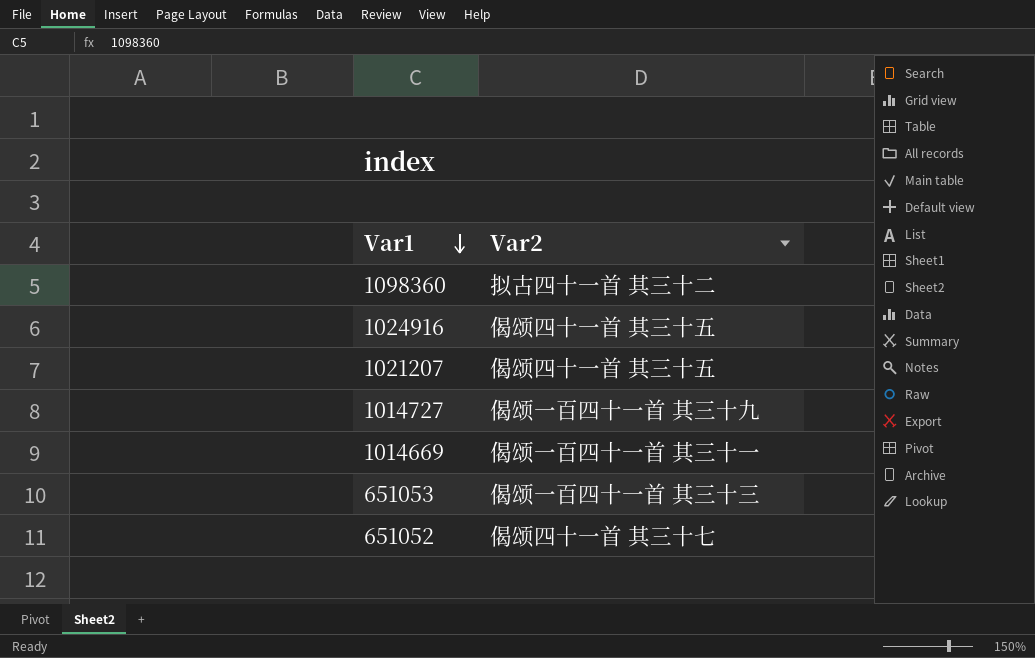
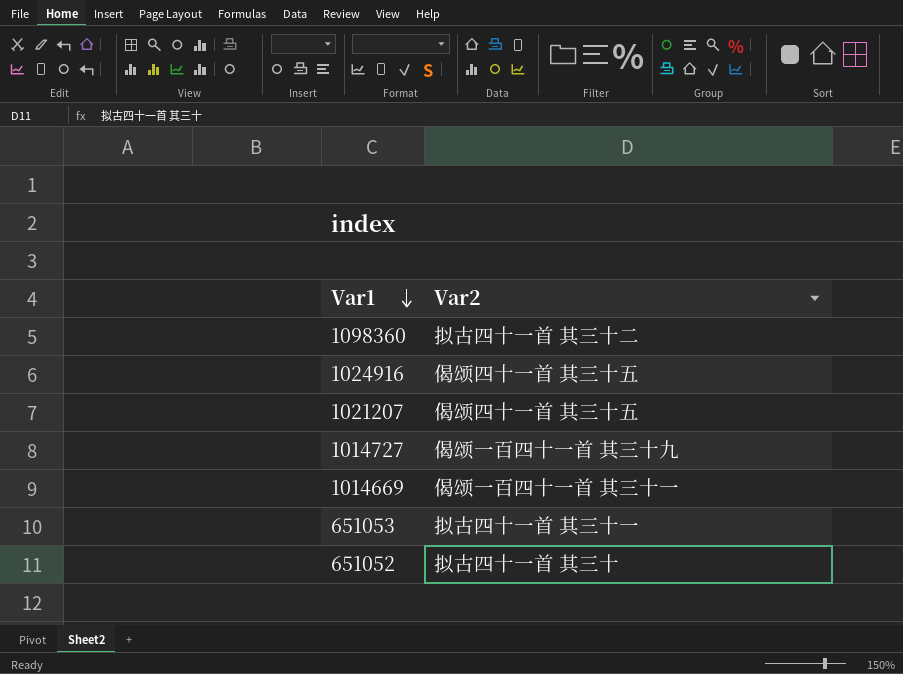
651053 | Var2: 偈颂一百四十一首 其三十三 -> 拟古四十一首 其三十一
651052 | Var2: 偈颂四十一首 其三十七 -> 拟古四十一首 其三十

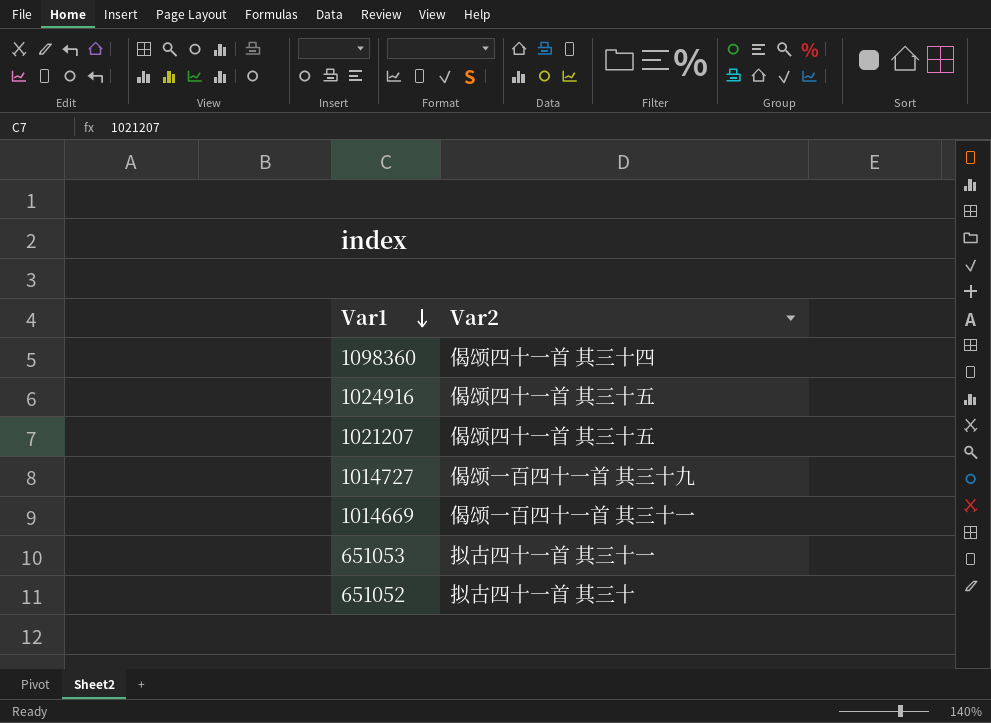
1098360 | Var2: 拟古四十一首 其三十二 -> 偈颂四十一首 其三十四

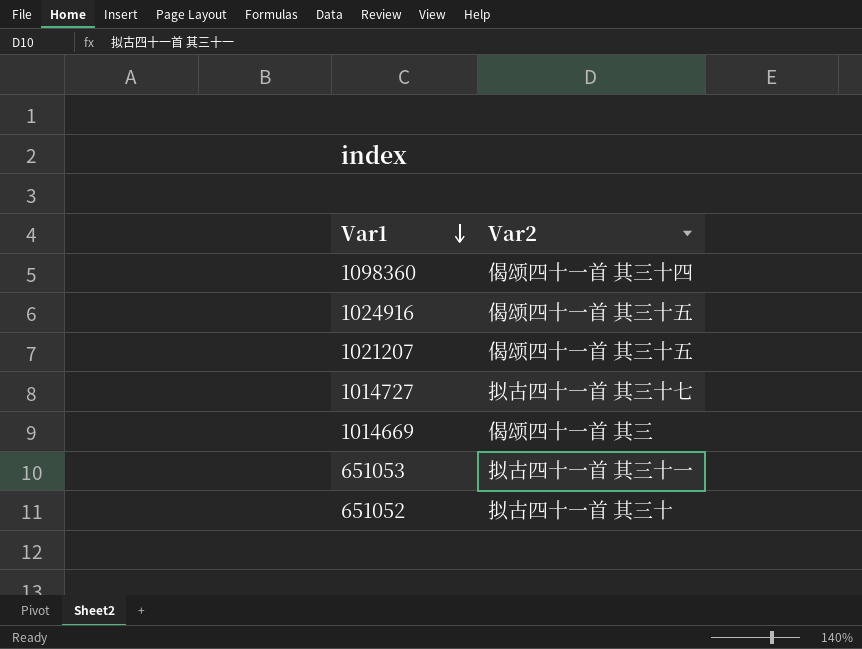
1014727 | Var2: 偈颂一百四十一首 其三十九 -> 拟古四十一首 其三十七
1014669 | Var2: 偈颂一百四十一首 其三十一 -> 偈颂四十一首 其三

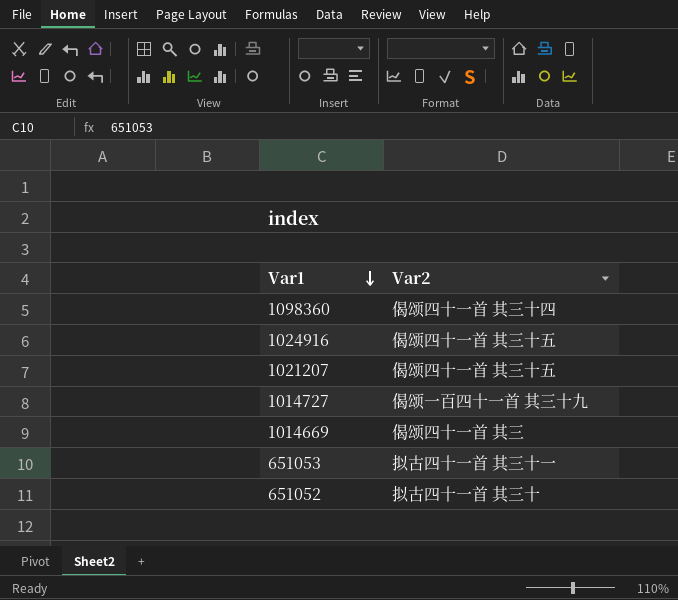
1014727 | Var2: 拟古四十一首 其三十七 -> 偈颂一百四十一首 其三十九

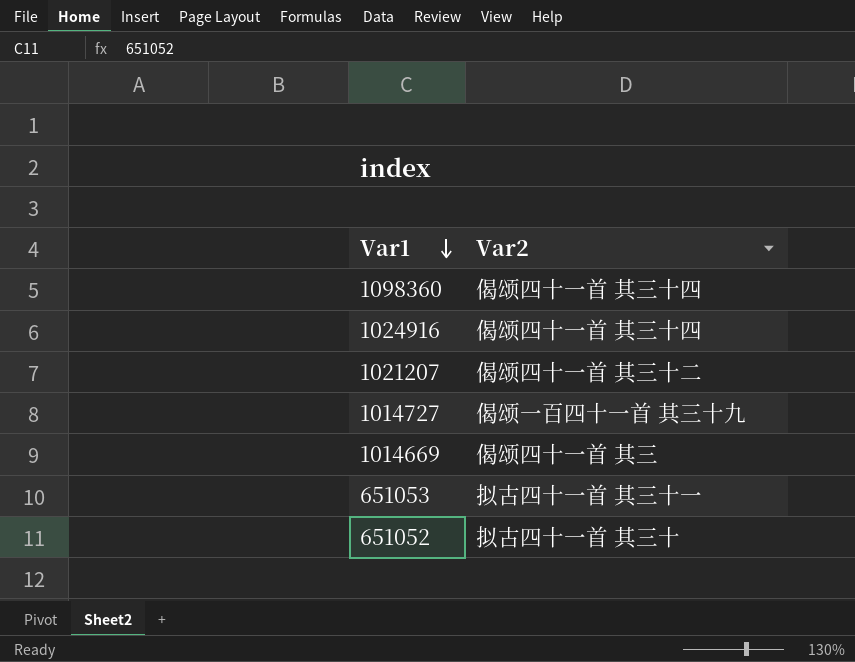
1024916 | Var2: 偈颂四十一首 其三十五 -> 偈颂四十一首 其三十四
1021207 | Var2: 偈颂四十一首 其三十五 -> 偈颂四十一首 其三十二

